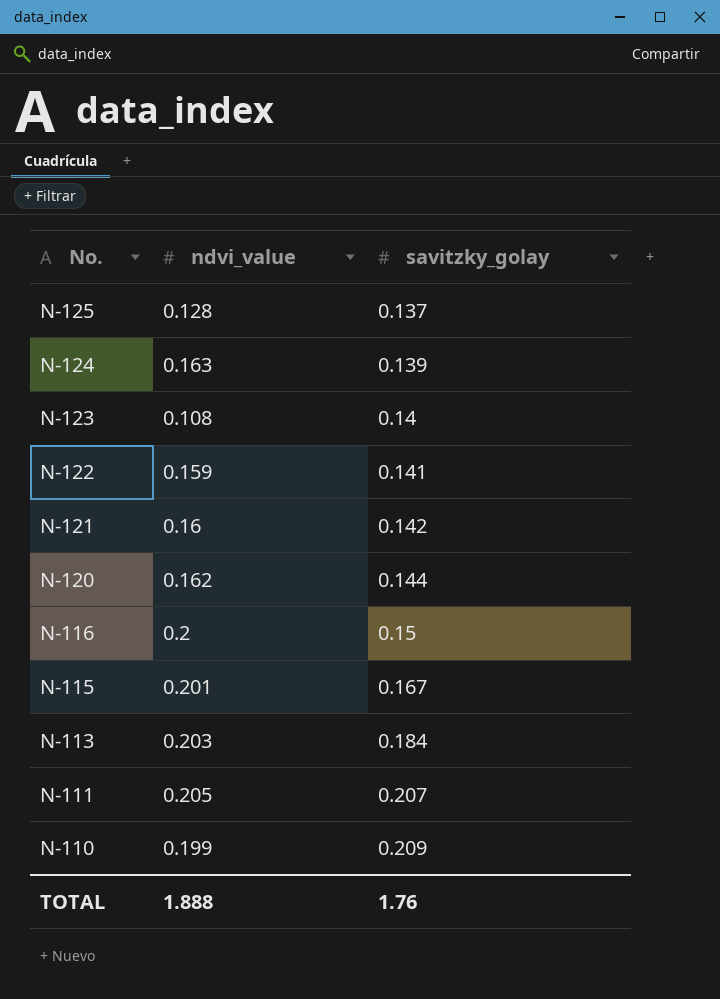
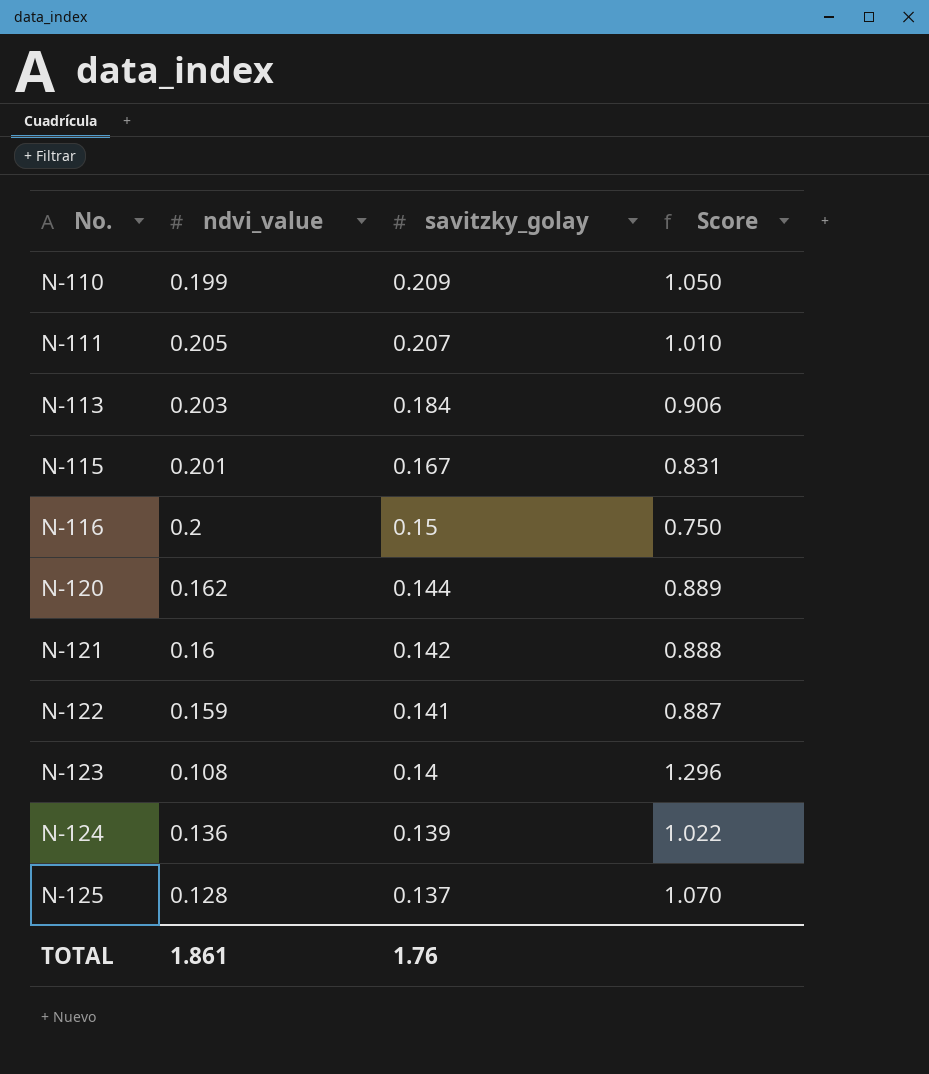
row order: No. descending -> No. ascending
column Score | formula: none -> [savitzky_golay] / [ndvi_value]
N-124 | ndvi_value: 0.163 -> 0.136
TOTAL | ndvi_value: 1.888 -> 1.861

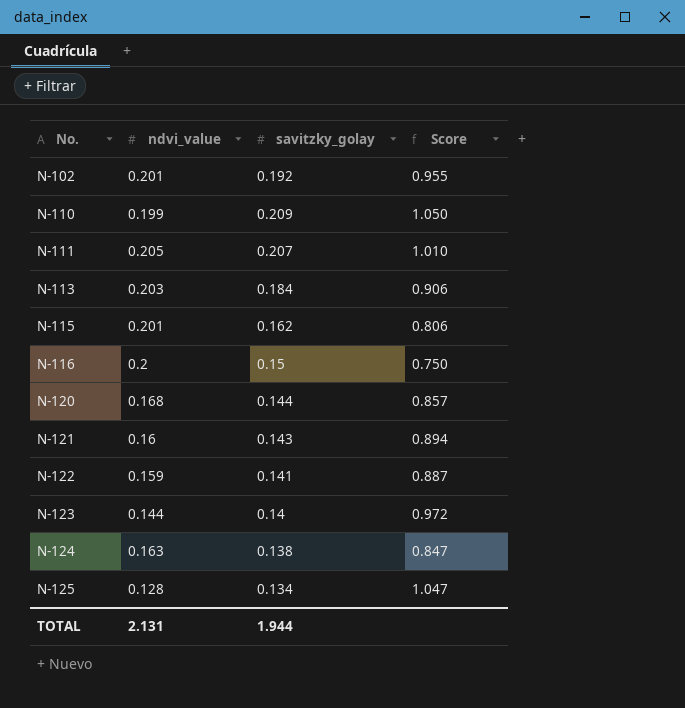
row N-102: none -> 0.201 | 0.192 | 0.955
N-115 | savitzky_golay: 0.167 -> 0.162
N-115 | Score: 0.831 -> 0.806
N-120 | ndvi_value: 0.162 -> 0.168
N-120 | Score: 0.889 -> 0.857
N-121 | savitzky_golay: 0.142 -> 0.143
N-121 | Score: 0.888 -> 0.894
N-123 | ndvi_value: 0.108 -> 0.144
N-123 | Score: 1.296 -> 0.972
N-124 | ndvi_value: 0.136 -> 0.163
N-124 | savitzky_golay: 0.139 -> 0.138
N-124 | Score: 1.022 -> 0.847
N-125 | savitzky_golay: 0.137 -> 0.134
N-125 | Score: 1.070 -> 1.047
TOTAL | ndvi_value: 1.861 -> 2.131
TOTAL | savitzky_golay: 1.76 -> 1.944

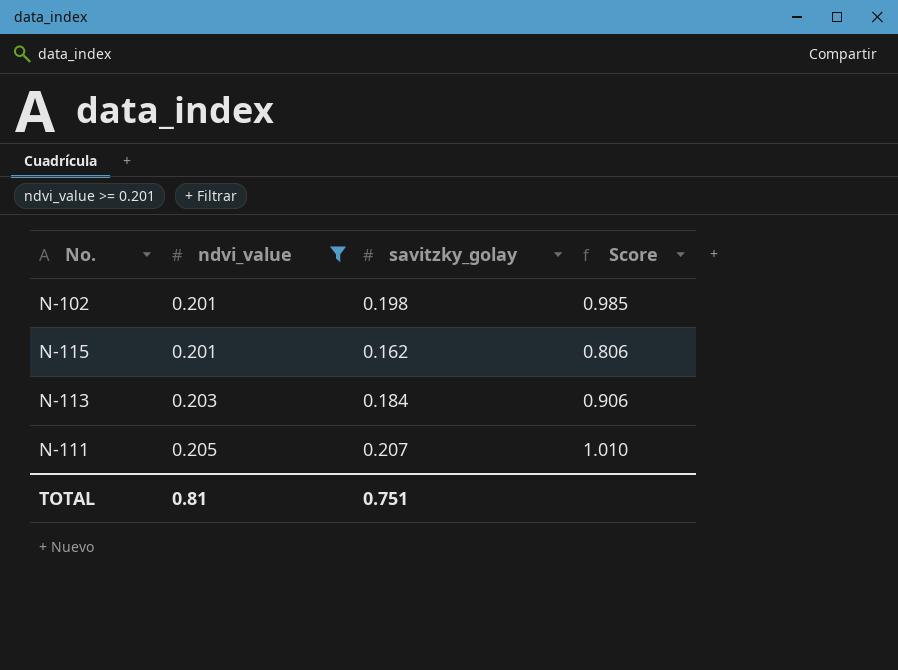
filter: none -> ndvi_value >= 0.201
row order: No. ascending -> ndvi_value ascending
N-102 | savitzky_golay: 0.192 -> 0.198
N-102 | Score: 0.955 -> 0.985
TOTAL | ndvi_value: 2.131 -> 0.81
TOTAL | savitzky_golay: 1.944 -> 0.751

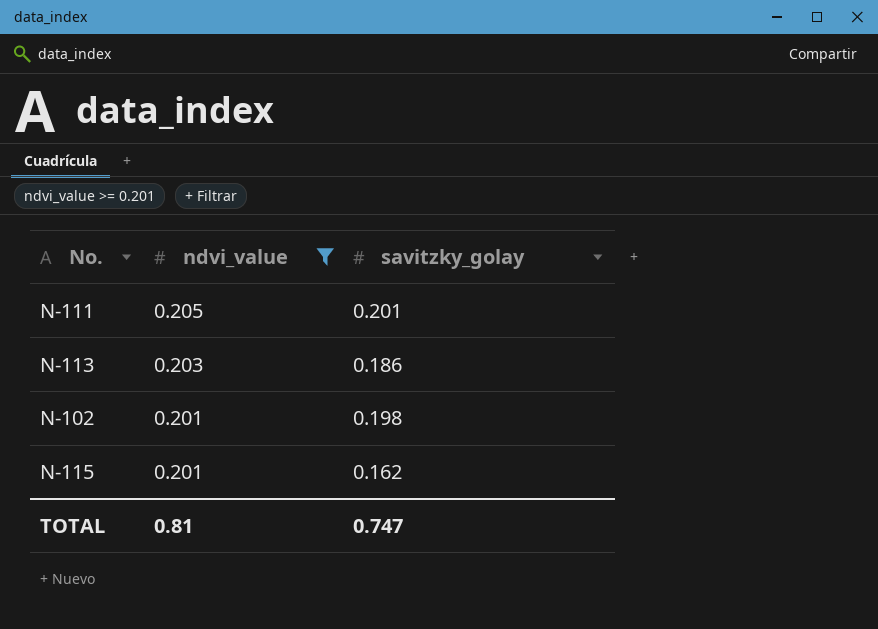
row order: ndvi_value ascending -> ndvi_value descending
column Score | formula: [savitzky_golay] / [ndvi_value] -> none
N-111 | savitzky_golay: 0.207 -> 0.201
N-113 | savitzky_golay: 0.184 -> 0.186
TOTAL | savitzky_golay: 0.751 -> 0.747

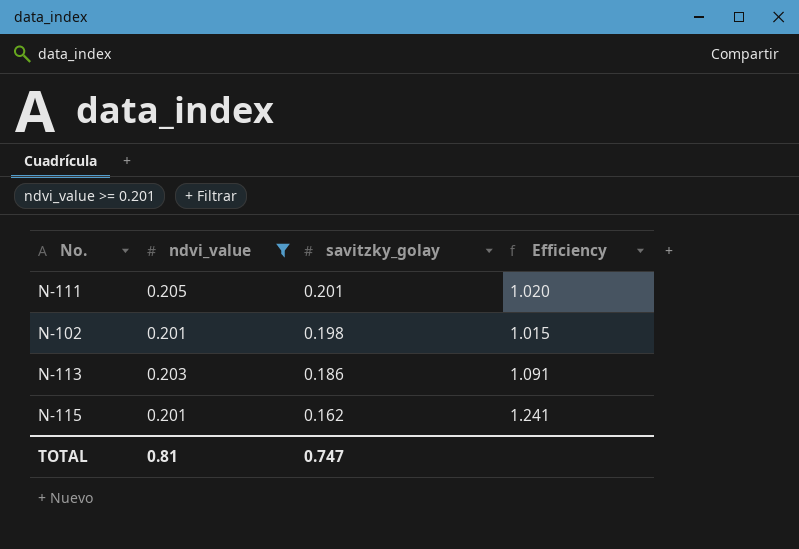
row order: ndvi_value descending -> savitzky_golay descending
column Efficiency | formula: none -> [ndvi_value] / [savitzky_golay]

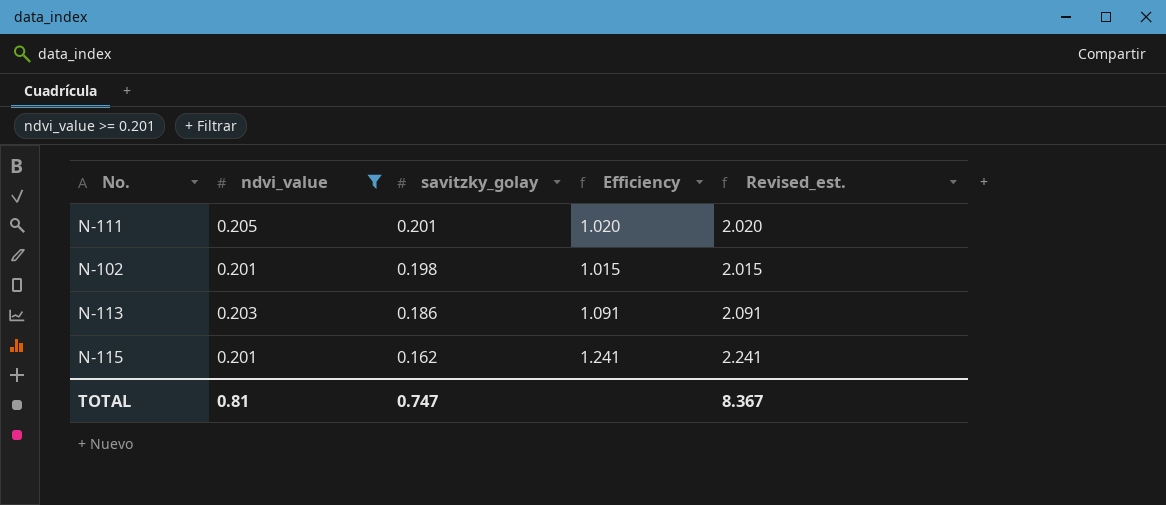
column Revised_est. | formula: none -> [Efficiency] + 1

